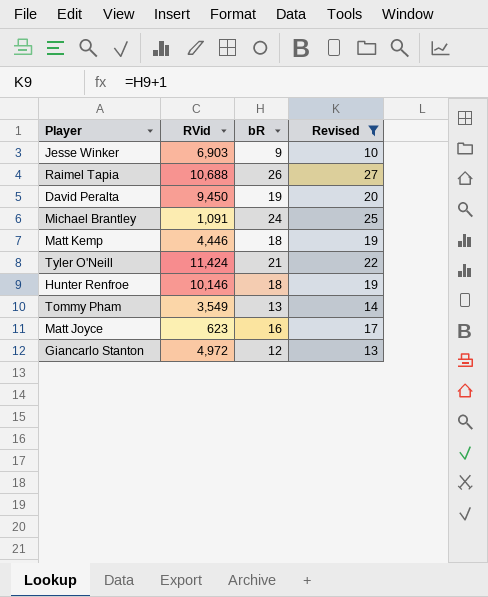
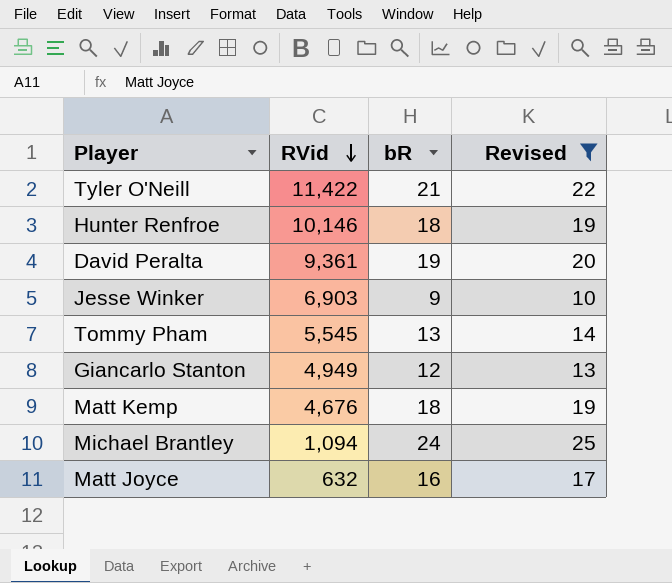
row order: none -> RVid descending
row Raimel Tapia: 10,688 | 26 | 27 -> none
Tyler O'Neill | RVid: 11,424 -> 11,422
David Peralta | RVid: 9,450 -> 9,361
Tommy Pham | RVid: 3,549 -> 5,545
Giancarlo Stanton | RVid: 4,972 -> 4,949
Matt Kemp | RVid: 4,446 -> 4,676
Michael Brantley | RVid: 1,091 -> 1,094
Matt Joyce | RVid: 623 -> 632

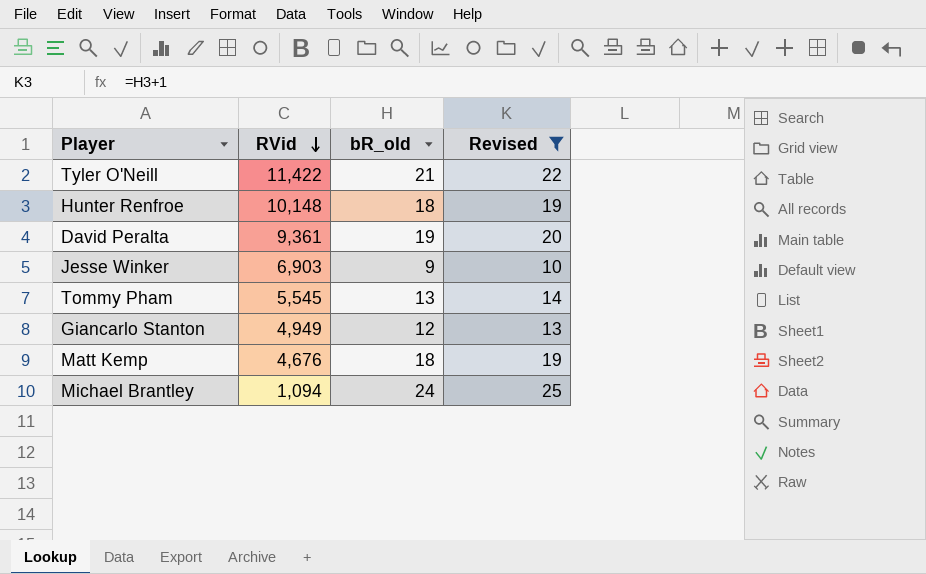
column name: bR -> bR_old
row Matt Joyce: 632 | 16 | 17 -> none
Hunter Renfroe | RVid: 10,146 -> 10,148

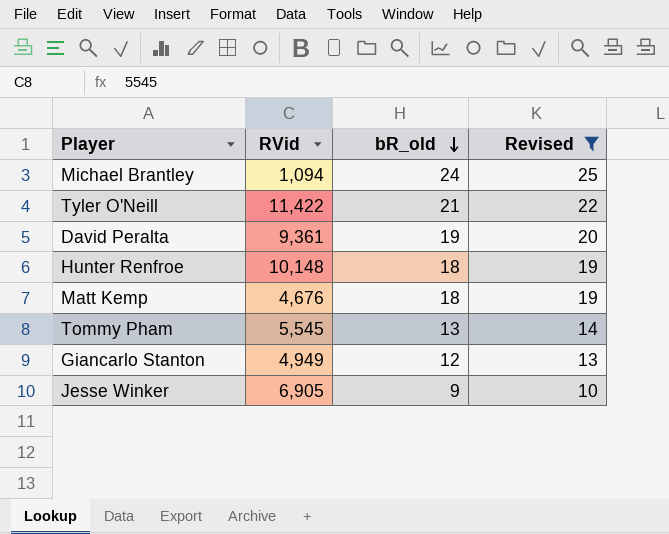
row order: RVid descending -> bR_old descending
Jesse Winker | RVid: 6,903 -> 6,905

